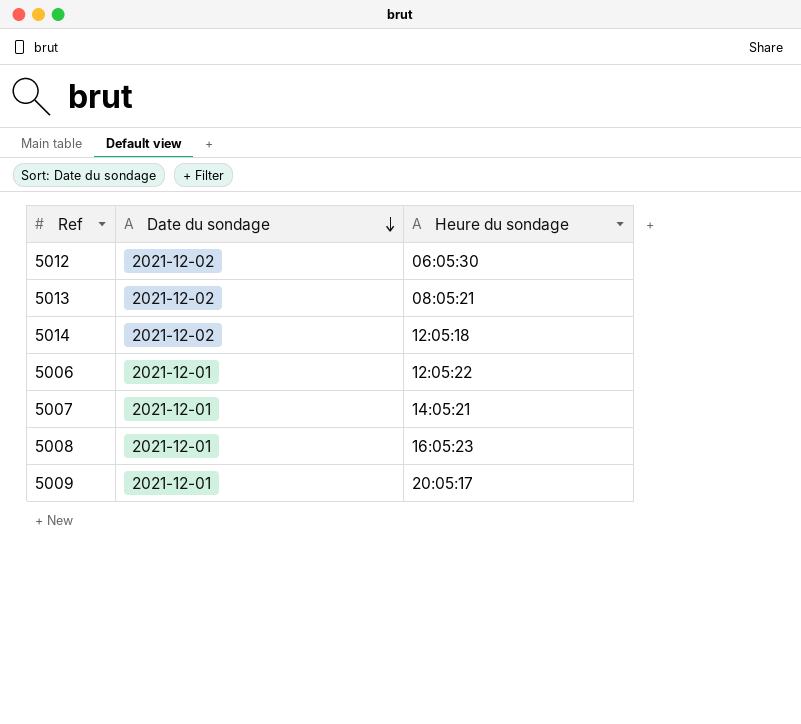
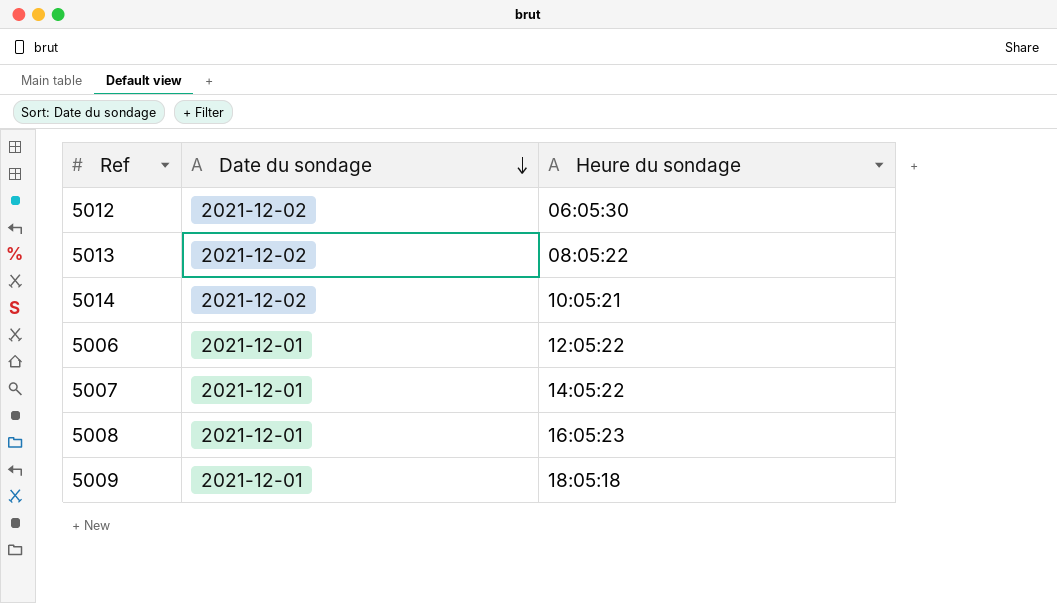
5013 | Heure du sondage: 08:05:21 -> 08:05:22
5014 | Heure du sondage: 12:05:18 -> 10:05:21
5007 | Heure du sondage: 14:05:21 -> 14:05:22
5009 | Heure du sondage: 20:05:17 -> 18:05:18

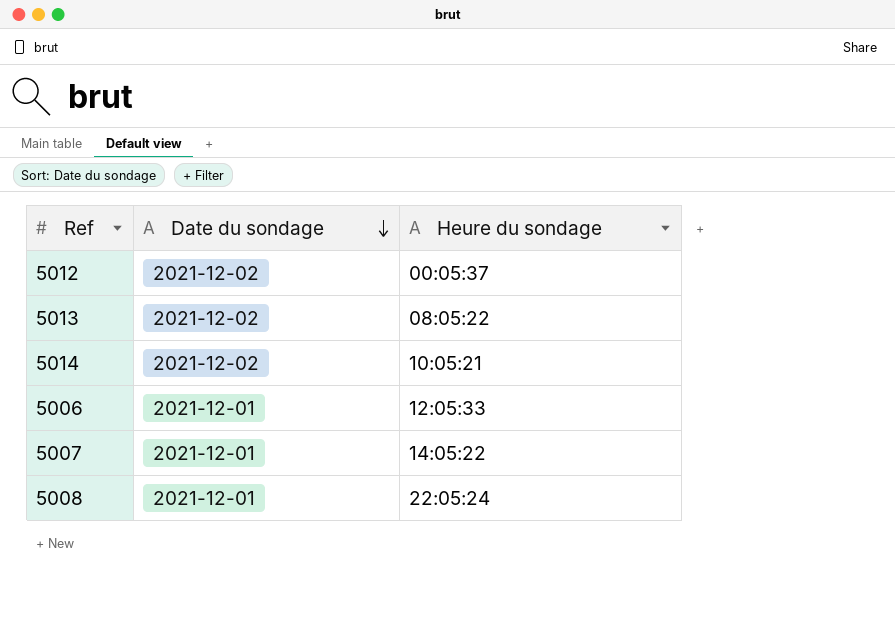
row 5009: 2021-12-01 | 18:05:18 -> none
5012 | Heure du sondage: 06:05:30 -> 00:05:37
5006 | Heure du sondage: 12:05:22 -> 12:05:33
5008 | Heure du sondage: 16:05:23 -> 22:05:24

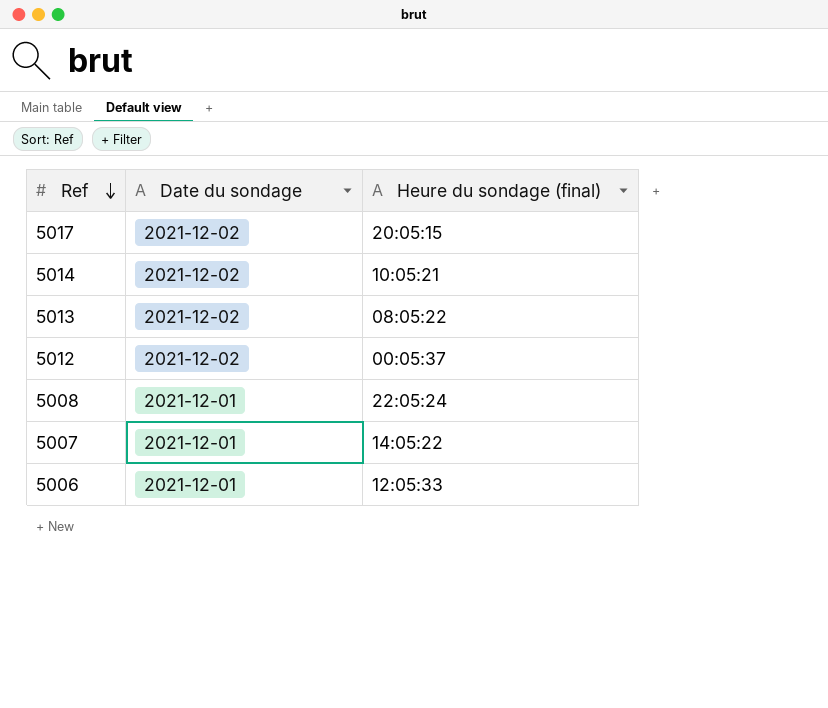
row order: Date du sondage descending -> Ref descending
column name: Heure du sondage -> Heure du sondage (final)
row 5017: none -> 2021-12-02 | 20:05:15

